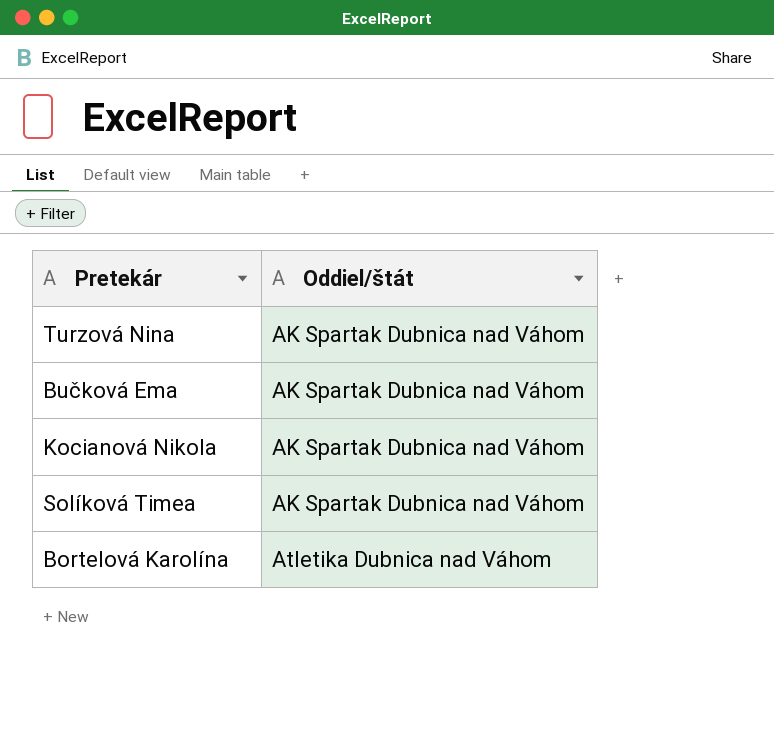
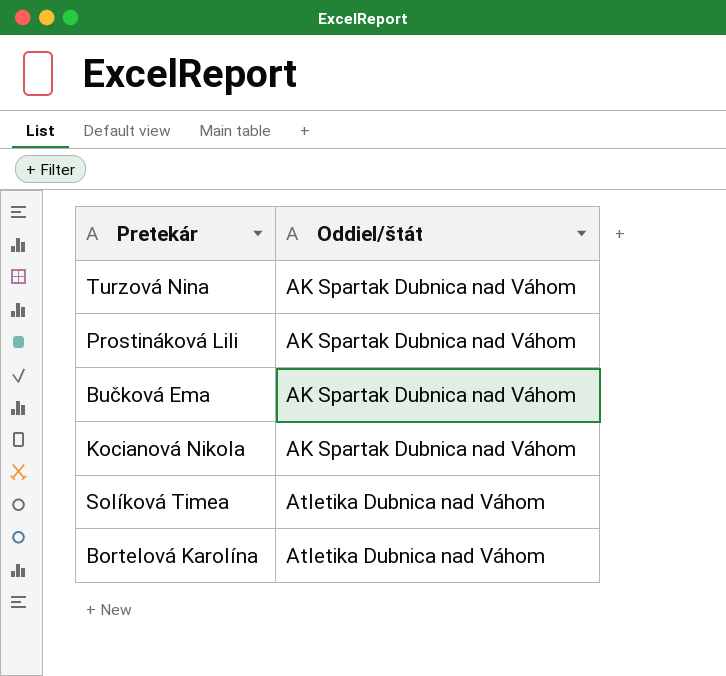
row Prostináková Lili: none -> AK Spartak Dubnica nad Váhom
Solíková Timea | Oddiel/štát: AK Spartak Dubnica nad Váhom -> Atletika Dubnica nad Váhom

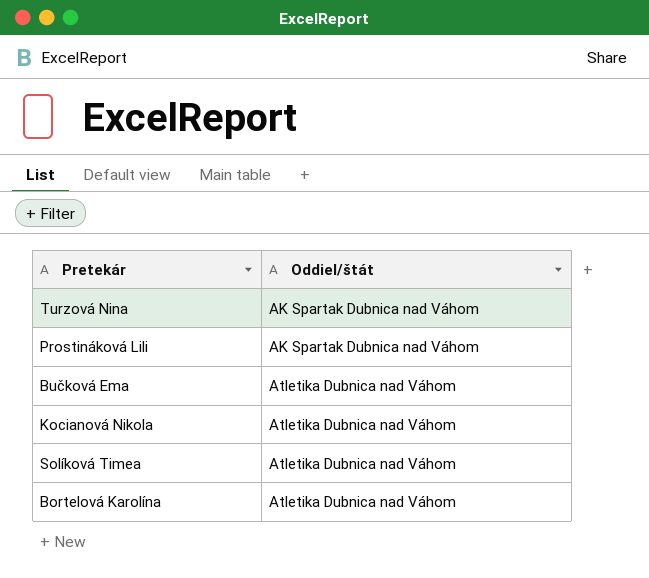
Bučková Ema | Oddiel/štát: AK Spartak Dubnica nad Váhom -> Atletika Dubnica nad Váhom
Kocianová Nikola | Oddiel/štát: AK Spartak Dubnica nad Váhom -> Atletika Dubnica nad Váhom

